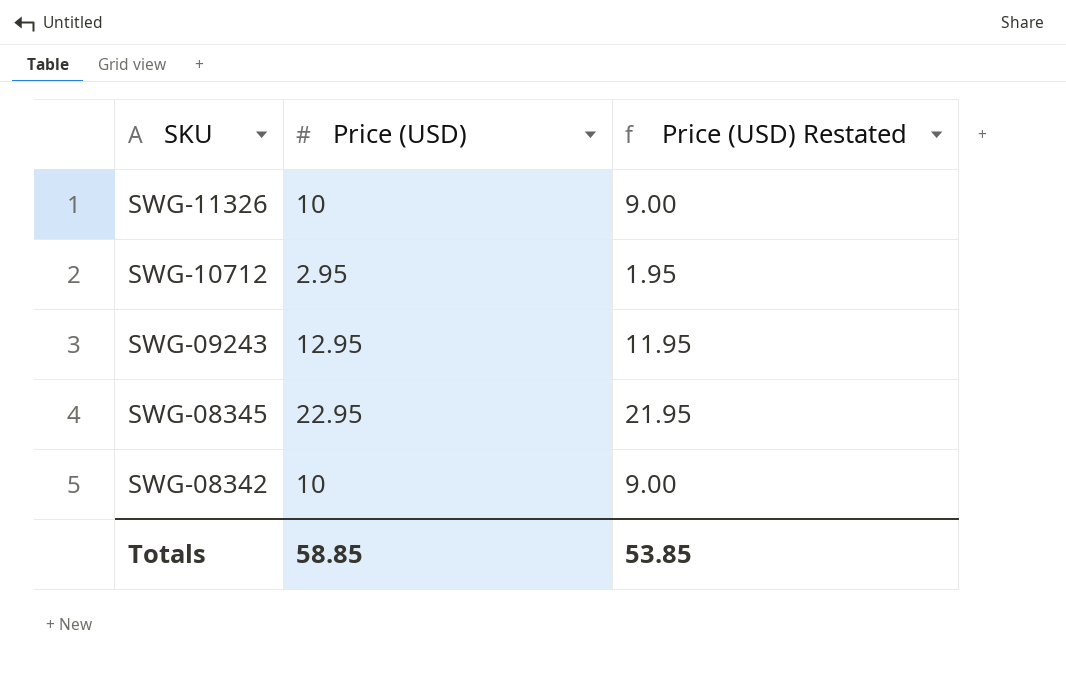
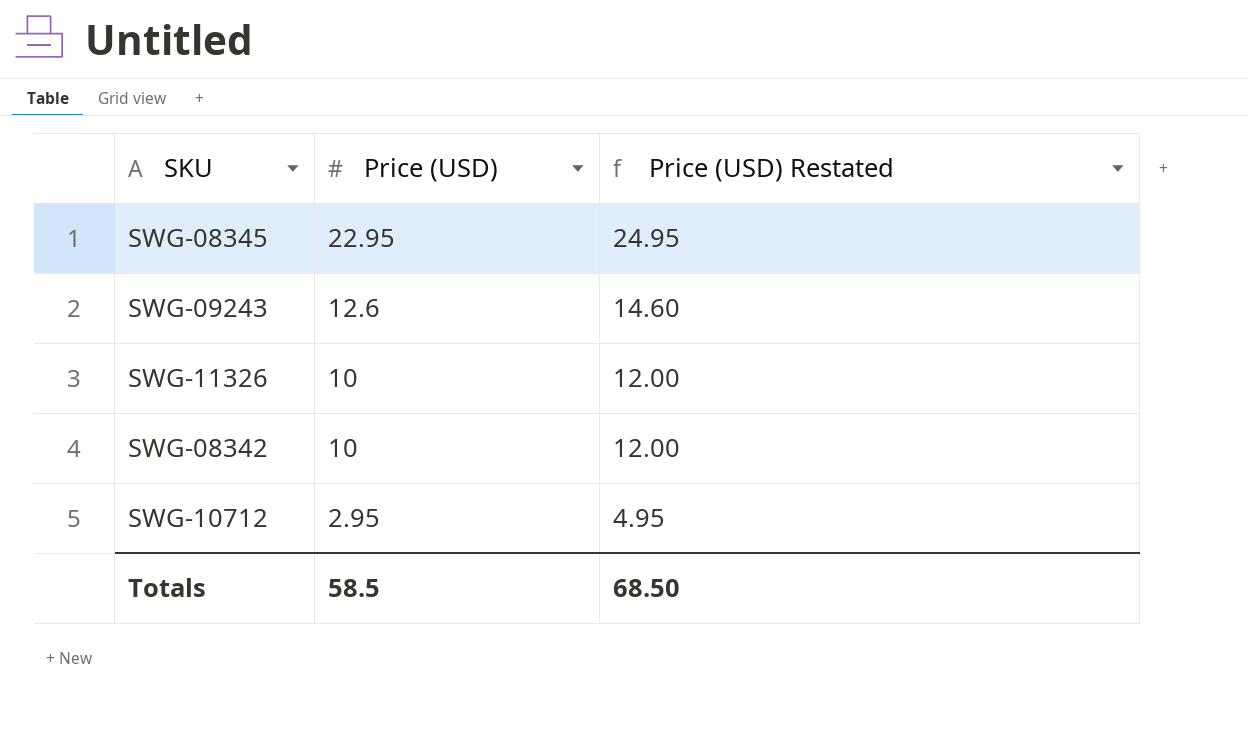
row order: SKU descending -> Price (USD) descending
column Price (USD) Restated | formula: [Price (USD)] - 1 -> [Price (USD)] + 2
SWG-09243 | Price (USD): 12.95 -> 12.6
Totals | Price (USD): 58.85 -> 58.5
Totals | Price (USD) Restated: 53.85 -> 68.50

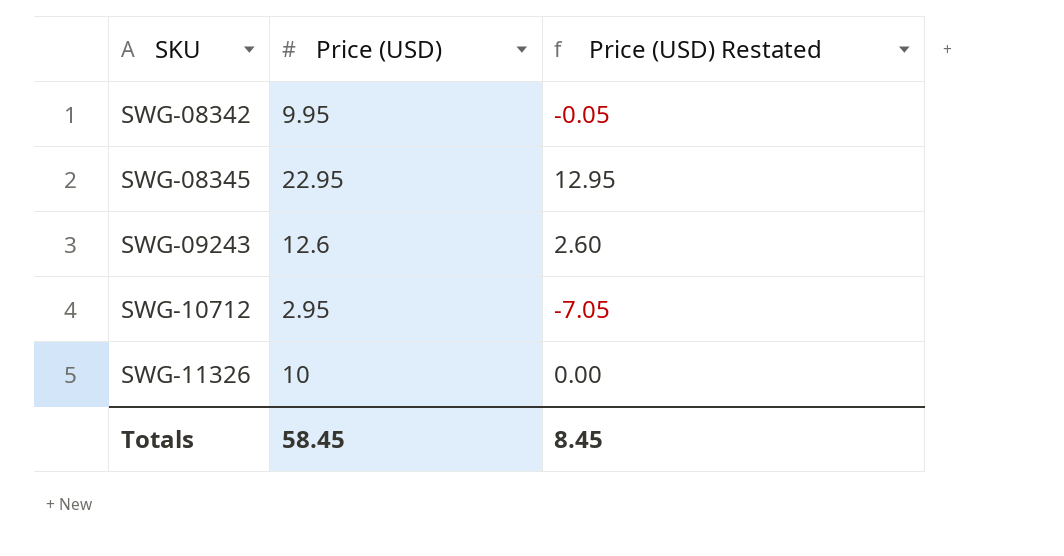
row order: Price (USD) descending -> SKU ascending
column Price (USD) Restated | formula: [Price (USD)] + 2 -> [Price (USD)] - 10
SWG-08342 | Price (USD): 10 -> 9.95
Totals | Price (USD): 58.5 -> 58.45
Totals | Price (USD) Restated: 68.50 -> 8.45

